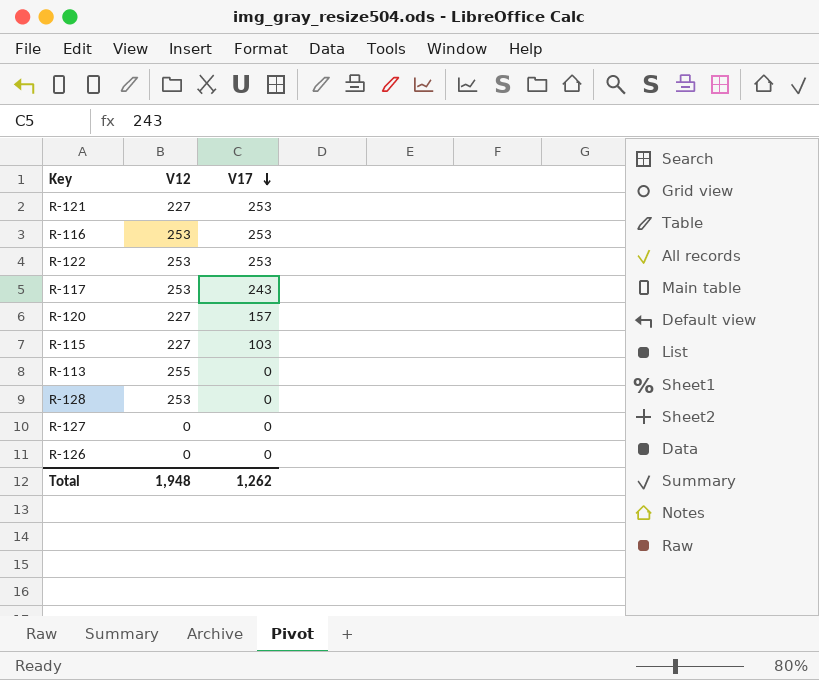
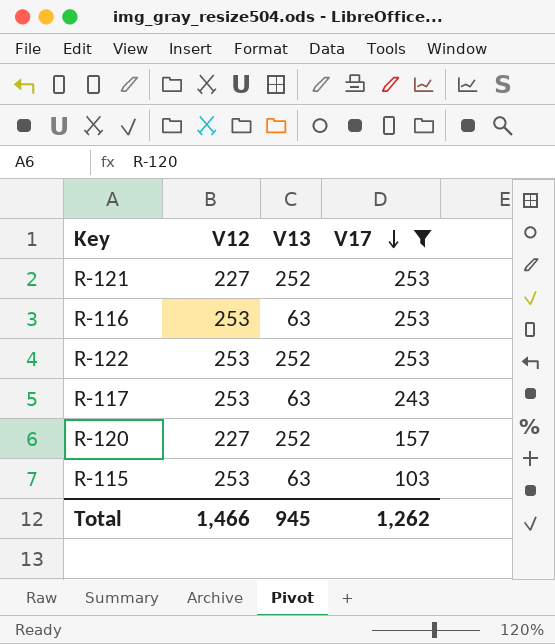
filter: none -> V17 != 0
column V13 | position: none -> 3
R-115 | V12: 227 -> 253
Total | V12: 1,948 -> 1,466

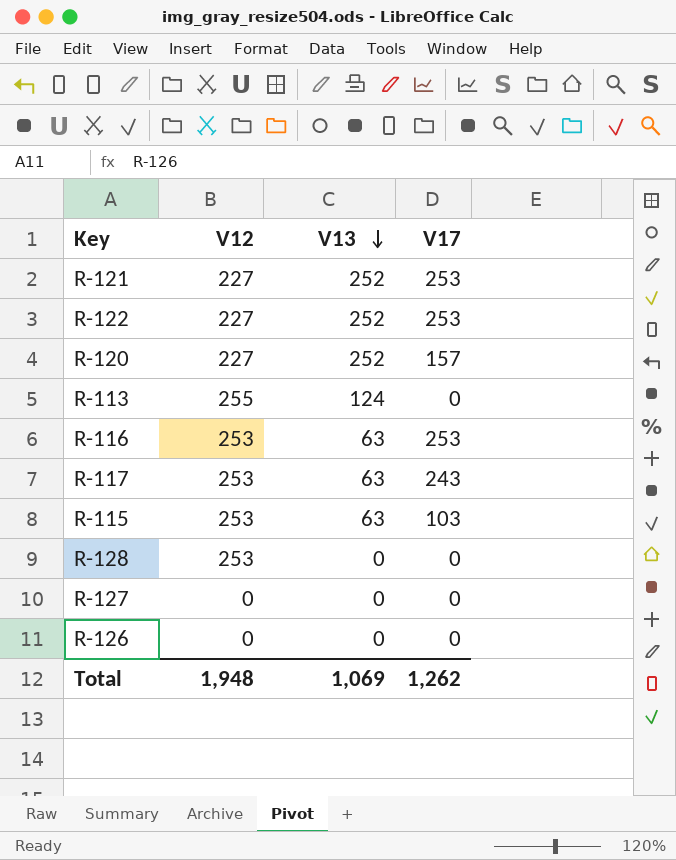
filter: V17 != 0 -> none
row order: V17 descending -> V13 descending
R-122 | V12: 253 -> 227
Total | V12: 1,466 -> 1,948
Total | V13: 945 -> 1,069

